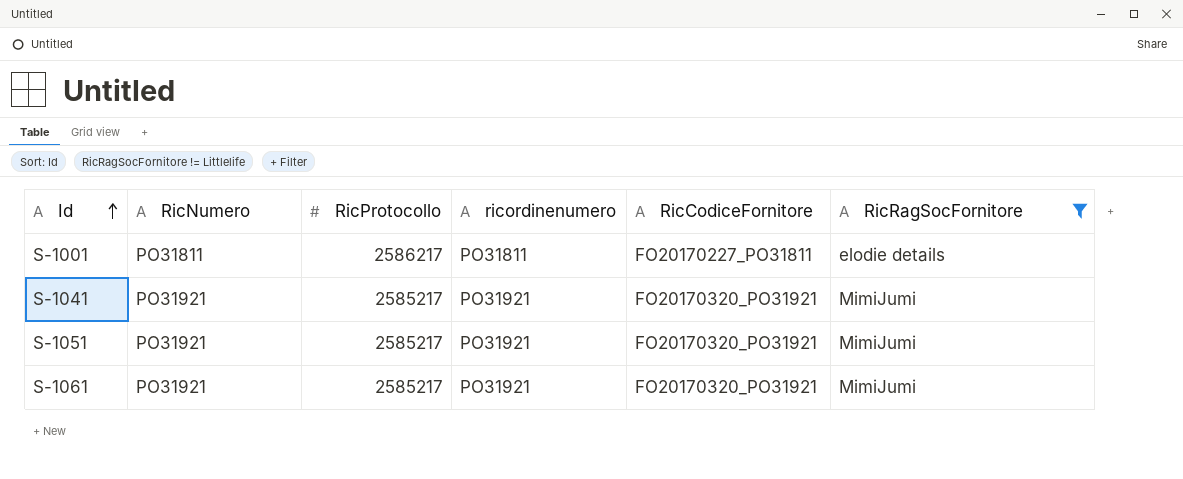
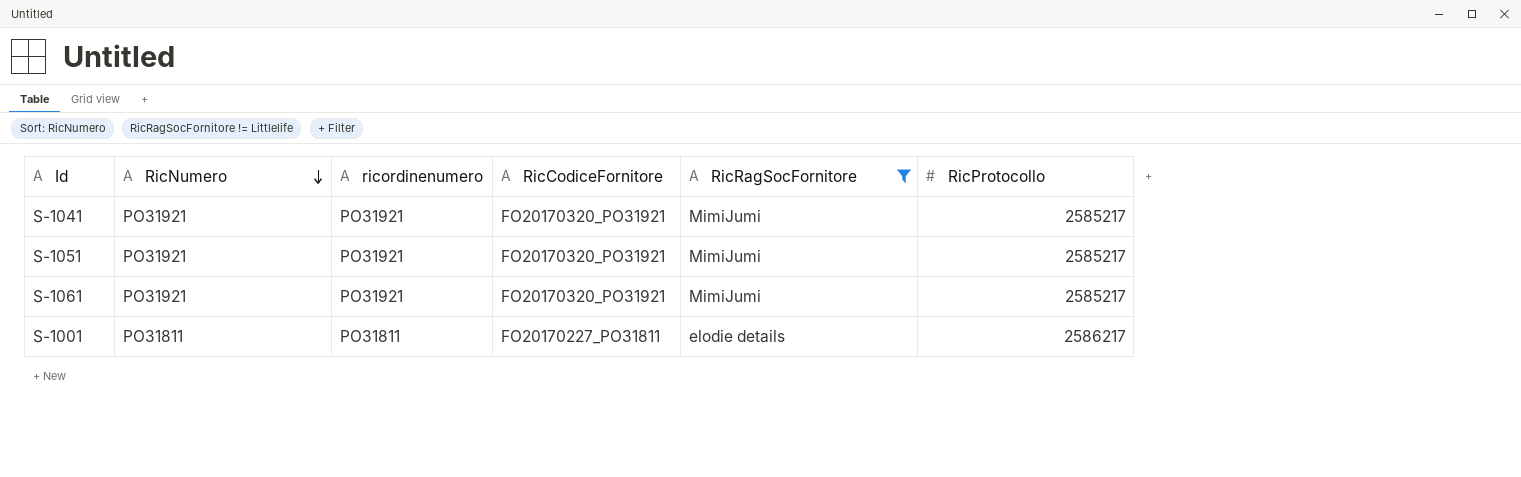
row order: Id ascending -> RicNumero descending
column RicProtocollo | position: 3 -> 6

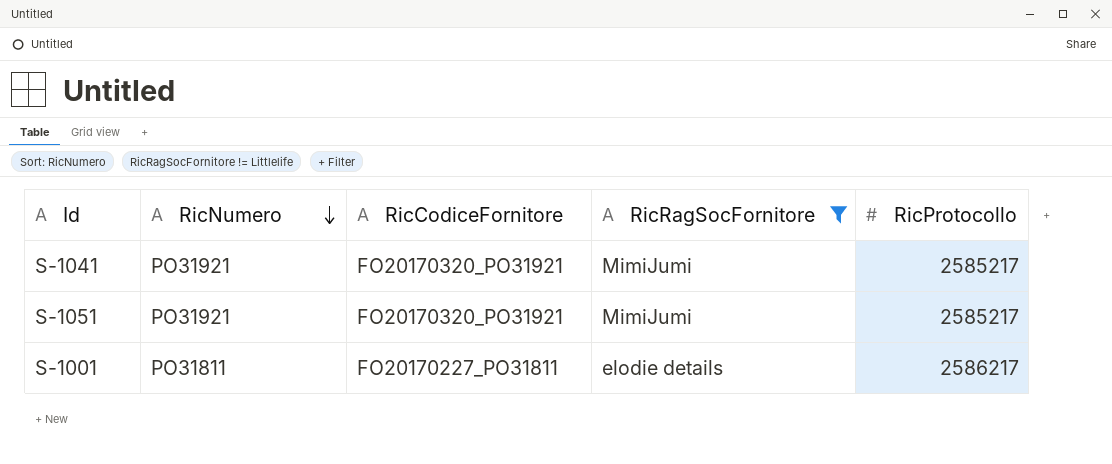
column ricordinenumero | position: 3 -> none
row S-1061: PO31921 | PO31921 | FO20170320_PO31921 | MimiJumi | 2585217 -> none

